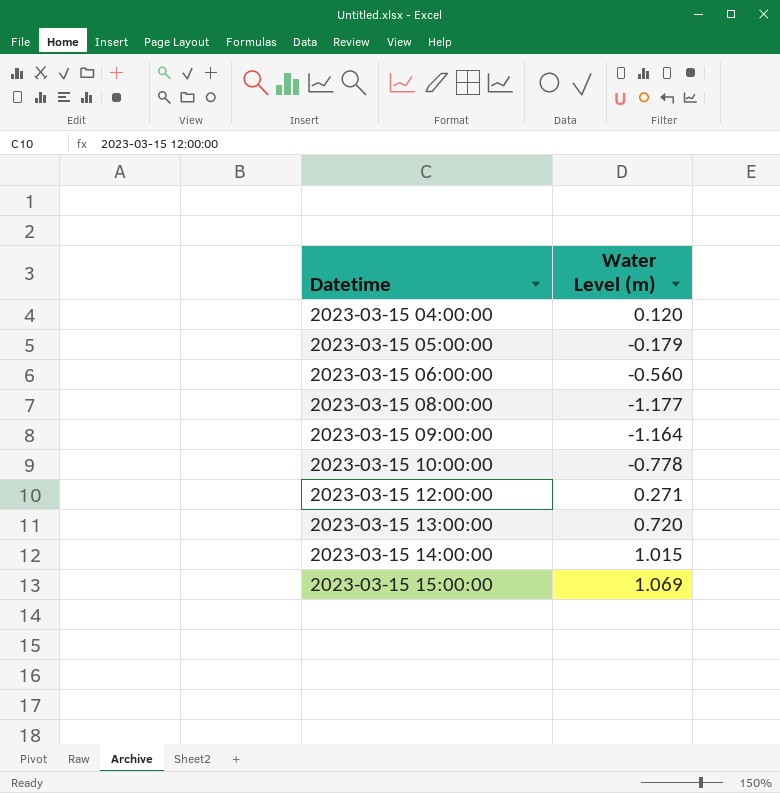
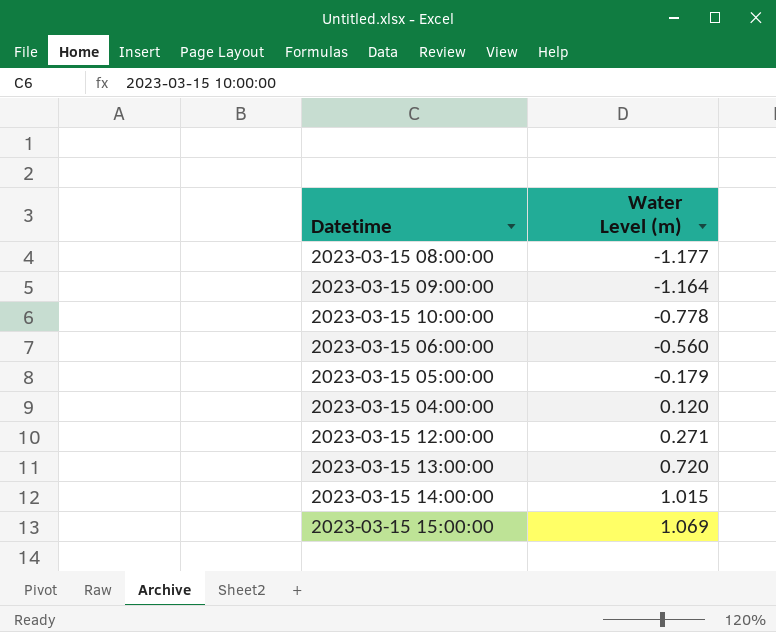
row order: Datetime ascending -> Water Level (m) ascending

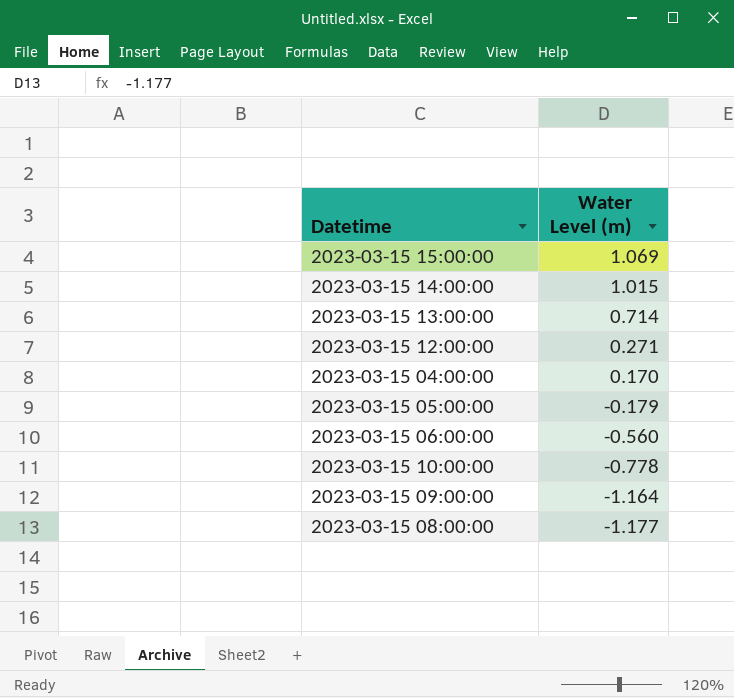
row order: Water Level (m) ascending -> Water Level (m) descending
2023-03-15 13:00:00 | Water Level (m): 0.720 -> 0.714
2023-03-15 04:00:00 | Water Level (m): 0.120 -> 0.170

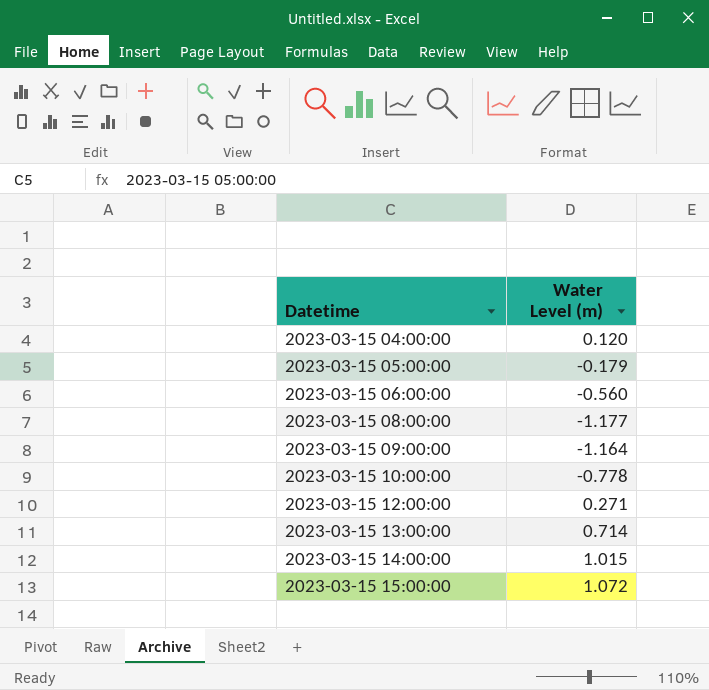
row order: Water Level (m) descending -> Datetime ascending
2023-03-15 04:00:00 | Water Level (m): 0.170 -> 0.120
2023-03-15 15:00:00 | Water Level (m): 1.069 -> 1.072

